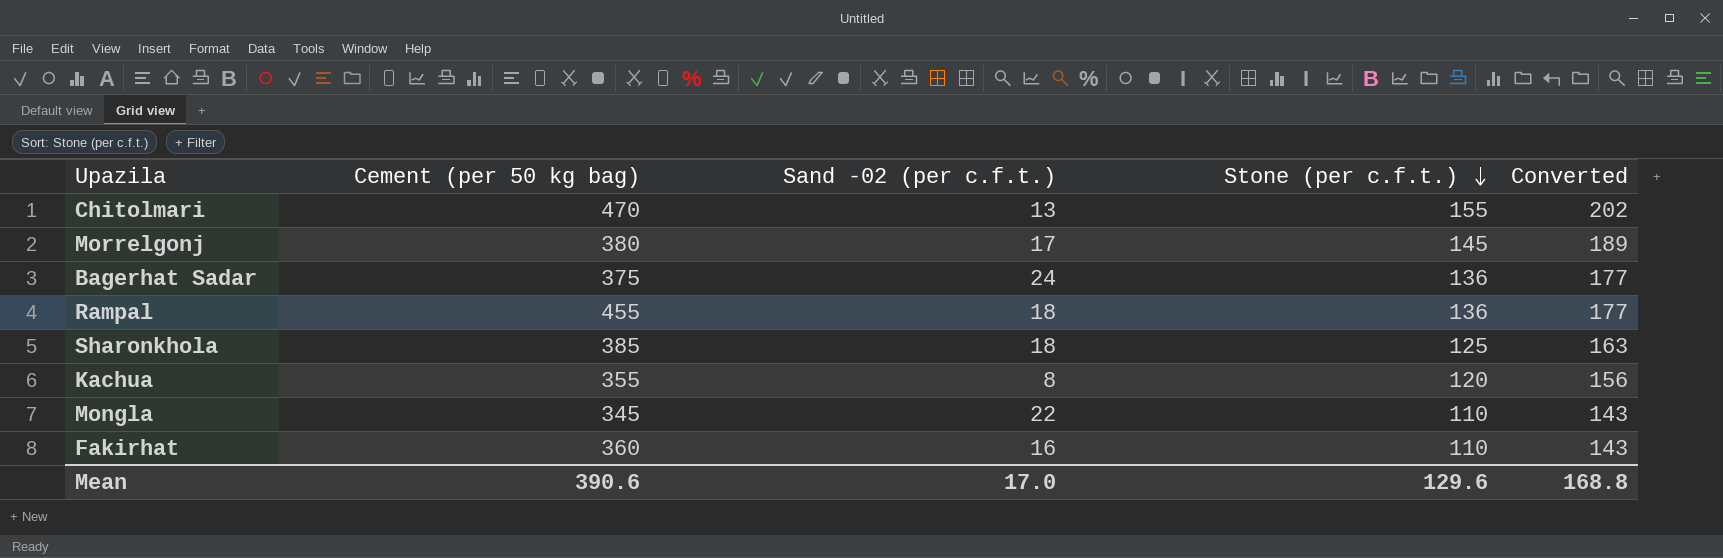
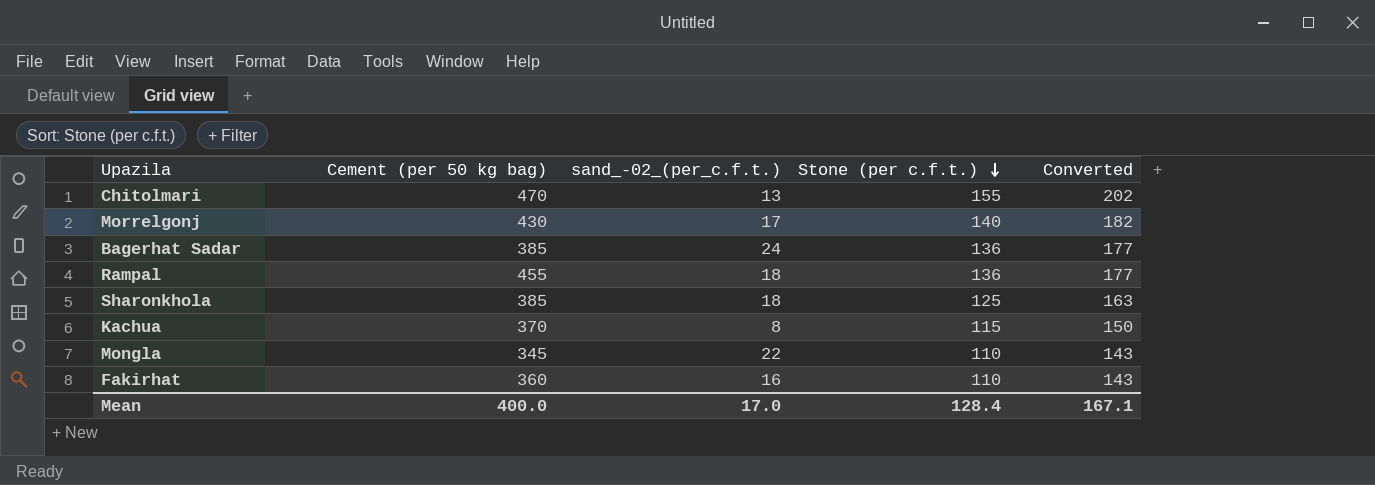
column name: Sand -02 (per c.f.t.) -> sand_-02_(per_c.f.t.)
Morrelgonj | Cement (per 50 kg bag): 380 -> 430
Morrelgonj | Stone (per c.f.t.): 145 -> 140
Morrelgonj | Converted: 189 -> 182
Bagerhat Sadar | Cement (per 50 kg bag): 375 -> 385
Kachua | Cement (per 50 kg bag): 355 -> 370
Kachua | Stone (per c.f.t.): 120 -> 115
Kachua | Converted: 156 -> 150
Mean | Cement (per 50 kg bag): 390.6 -> 400.0
Mean | Stone (per c.f.t.): 129.6 -> 128.4
Mean | Converted: 168.8 -> 167.1

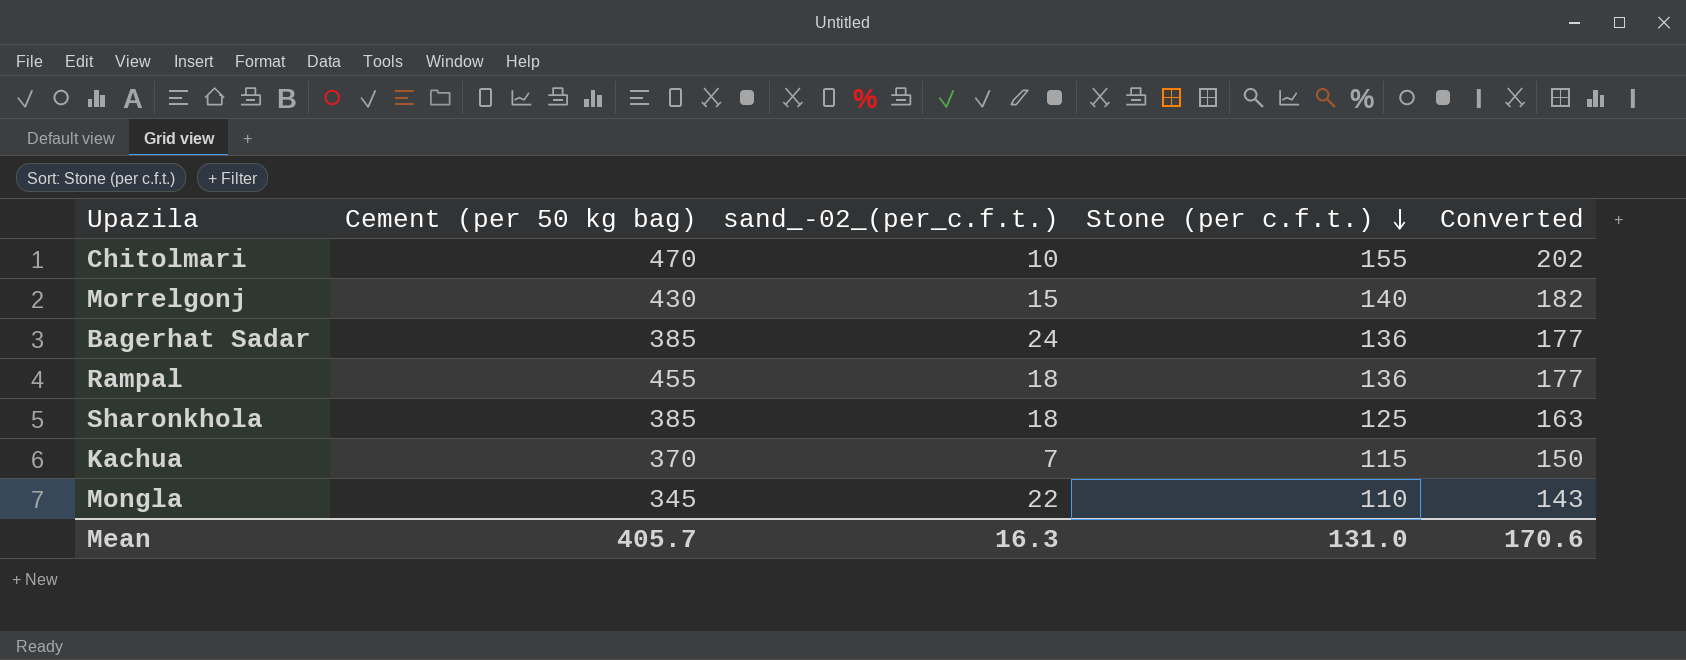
row Fakirhat: 360 | 16 | 110 | 143 -> none
Chitolmari | sand_-02_(per_c.f.t.): 13 -> 10
Morrelgonj | sand_-02_(per_c.f.t.): 17 -> 15
Kachua | sand_-02_(per_c.f.t.): 8 -> 7
Mean | Cement (per 50 kg bag): 400.0 -> 405.7
Mean | sand_-02_(per_c.f.t.): 17.0 -> 16.3
Mean | Stone (per c.f.t.): 128.4 -> 131.0
Mean | Converted: 167.1 -> 170.6

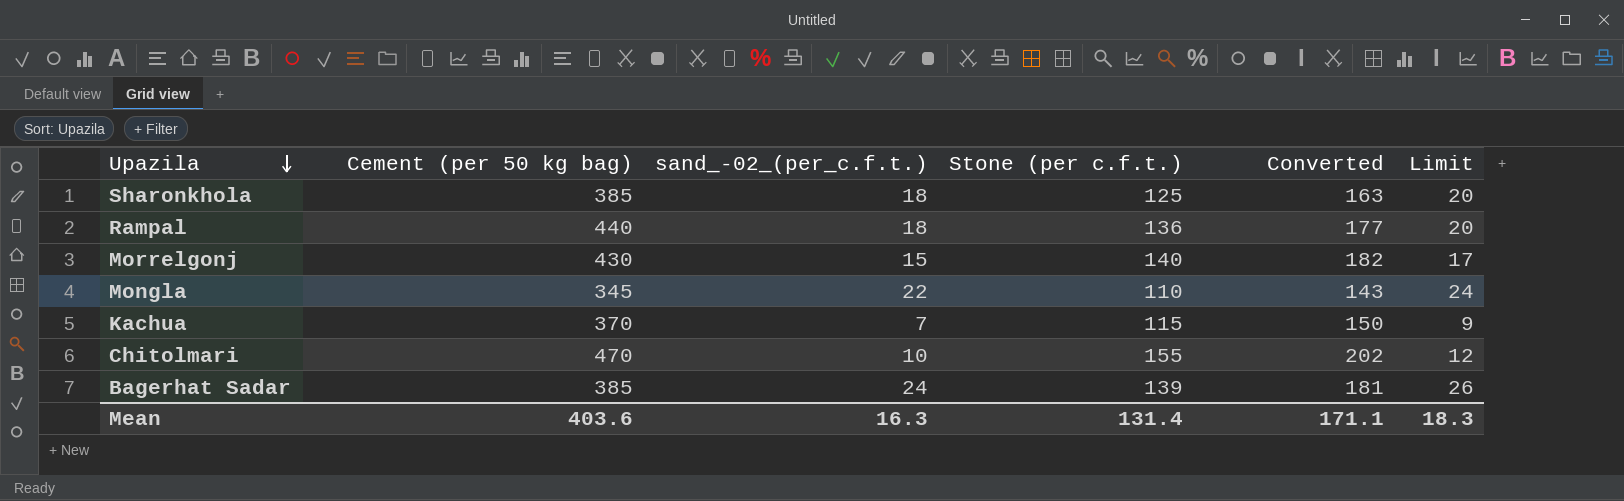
row order: Stone (per c.f.t.) descending -> Upazila descending
column Limit | formula: none -> [sand_-02_(per_c.f.t.)] + 2
Rampal | Cement (per 50 kg bag): 455 -> 440
Bagerhat Sadar | Stone (per c.f.t.): 136 -> 139
Bagerhat Sadar | Converted: 177 -> 181
Mean | Cement (per 50 kg bag): 405.7 -> 403.6
Mean | Stone (per c.f.t.): 131.0 -> 131.4
Mean | Converted: 170.6 -> 171.1

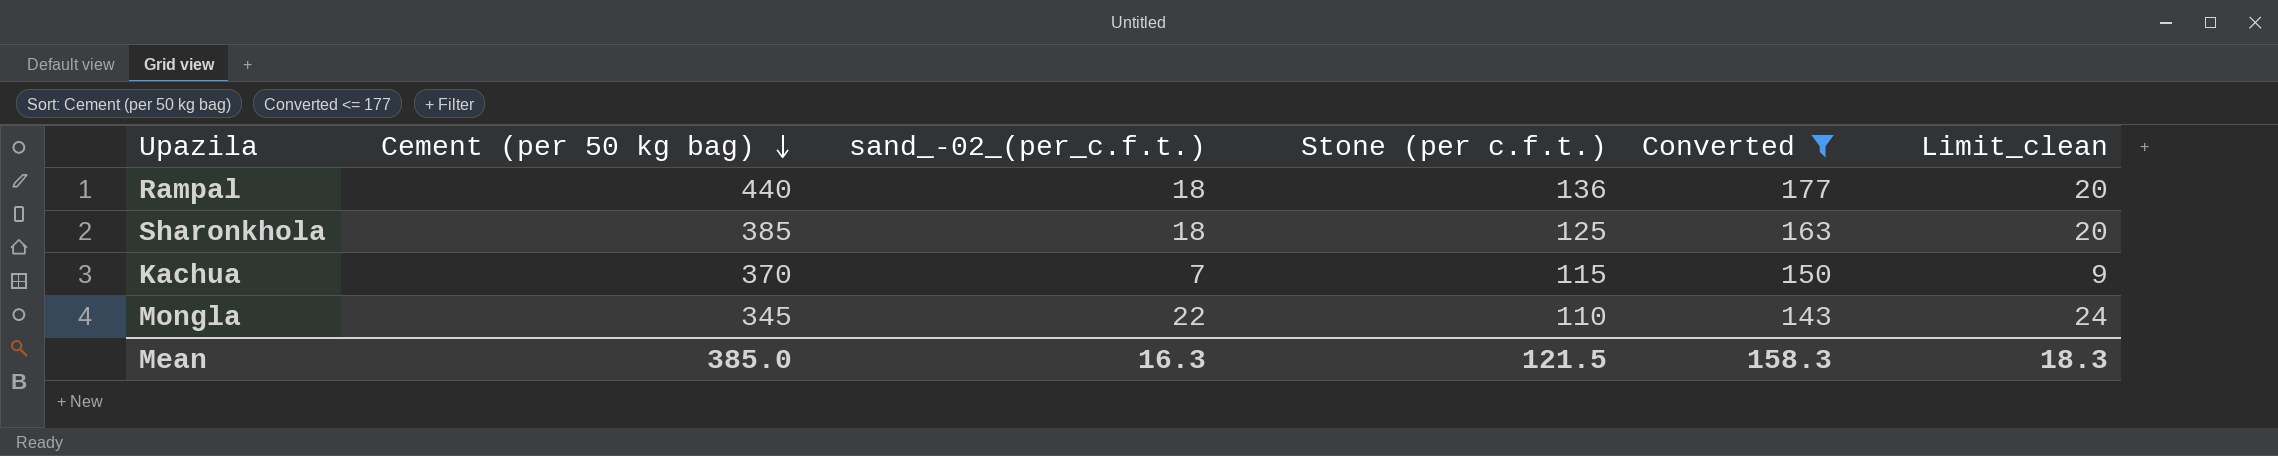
filter: none -> Converted <= 177
row order: Upazila descending -> Cement (per 50 kg bag) descending
column name: Limit -> Limit_clean
Mean | Cement (per 50 kg bag): 403.6 -> 385.0
Mean | Stone (per c.f.t.): 131.4 -> 121.5
Mean | Converted: 171.1 -> 158.3

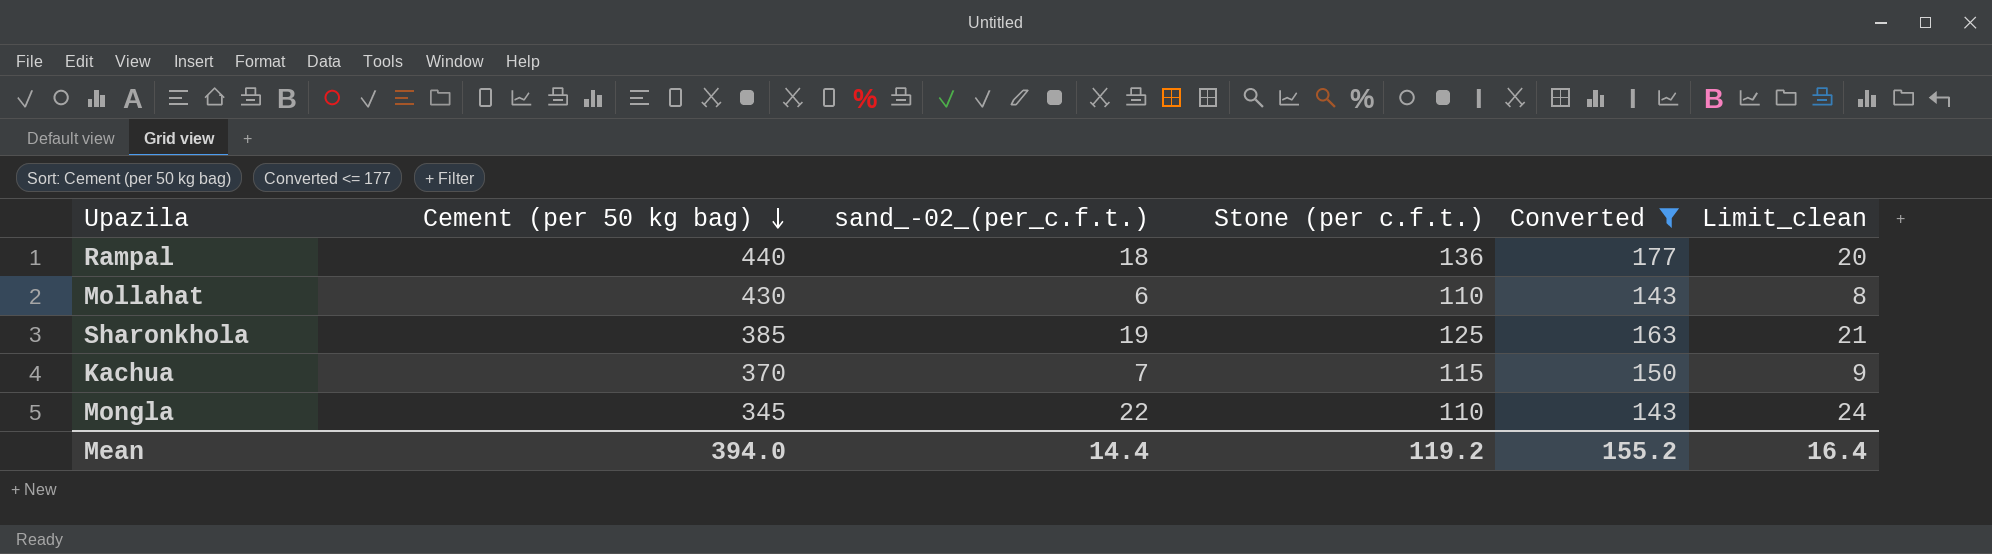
row Mollahat: none -> 430 | 6 | 110 | 143 | 8
Sharonkhola | sand_-02_(per_c.f.t.): 18 -> 19
Sharonkhola | Limit_clean: 20 -> 21
Mean | Cement (per 50 kg bag): 385.0 -> 394.0
Mean | sand_-02_(per_c.f.t.): 16.3 -> 14.4
Mean | Stone (per c.f.t.): 121.5 -> 119.2
Mean | Converted: 158.3 -> 155.2
Mean | Limit_clean: 18.3 -> 16.4

